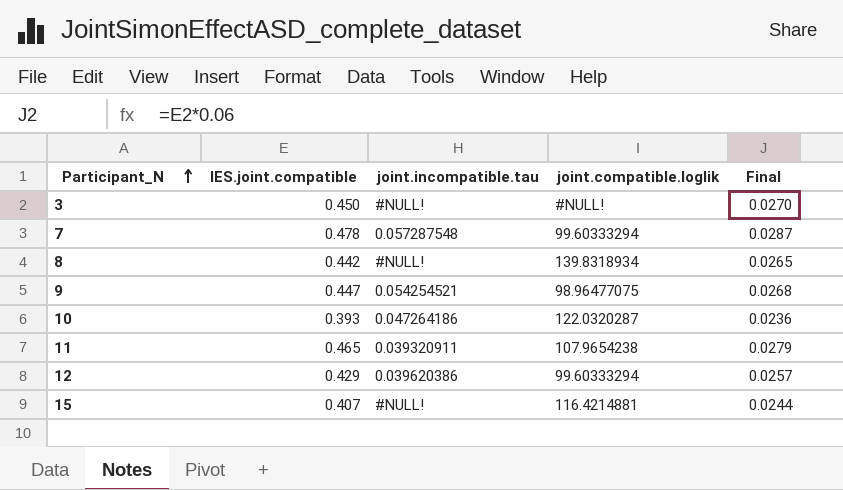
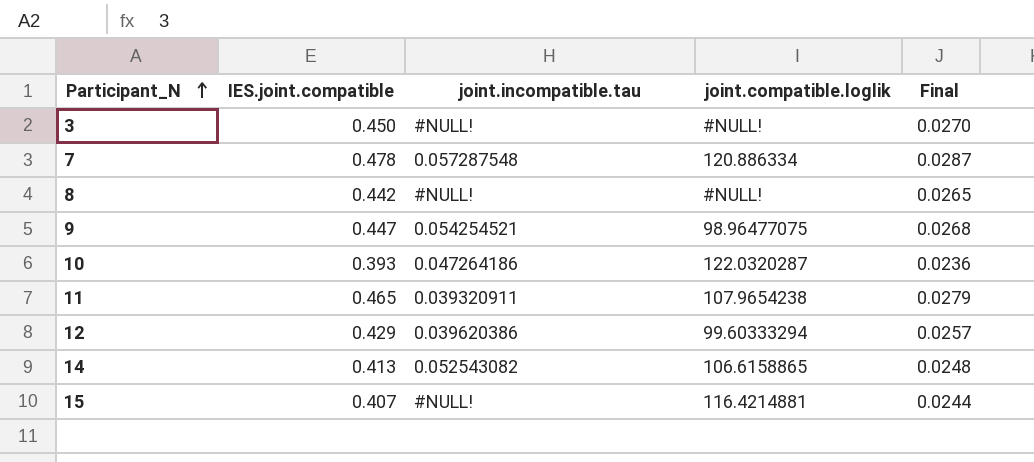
7 | joint.compatible.loglik: 99.60333294 -> 120.886334
8 | joint.compatible.loglik: 139.8318934 -> #NULL!
row 14: none -> 0.413 | 0.052543082 | 106.6158865 | 0.0248

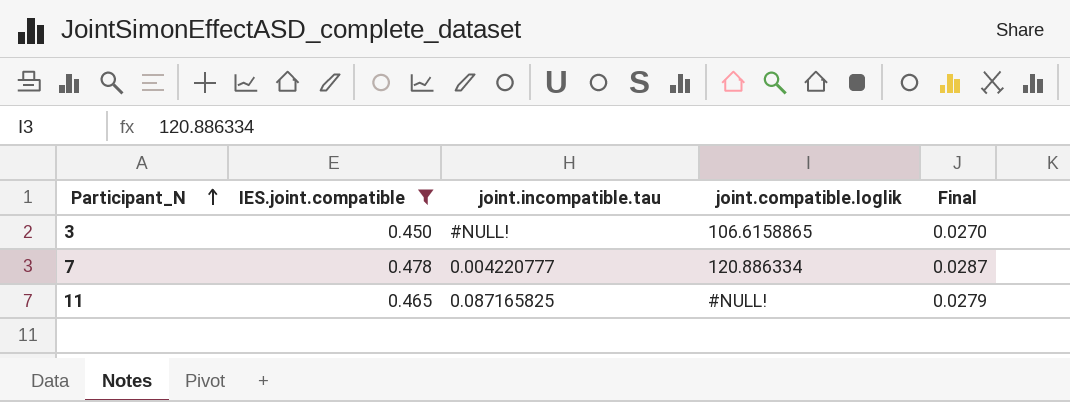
filter: none -> IES.joint.compatible >= 0.450
3 | joint.compatible.loglik: #NULL! -> 106.6158865
7 | joint.incompatible.tau: 0.057287548 -> 0.004220777
11 | joint.incompatible.tau: 0.039320911 -> 0.087165825
11 | joint.compatible.loglik: 107.9654238 -> #NULL!

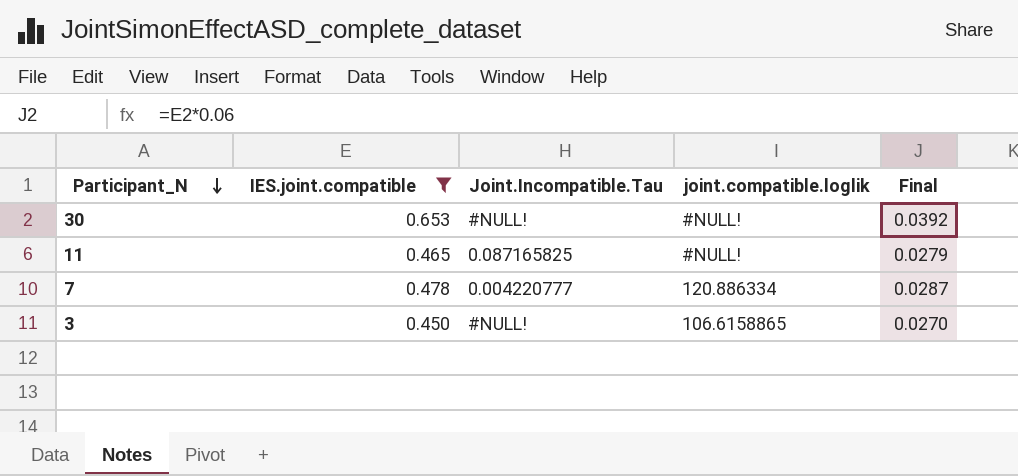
row order: Participant_N ascending -> Participant_N descending
column name: joint.incompatible.tau -> Joint.Incompatible.Tau
row 30: none -> 0.653 | #NULL! | #NULL! | 0.0392

